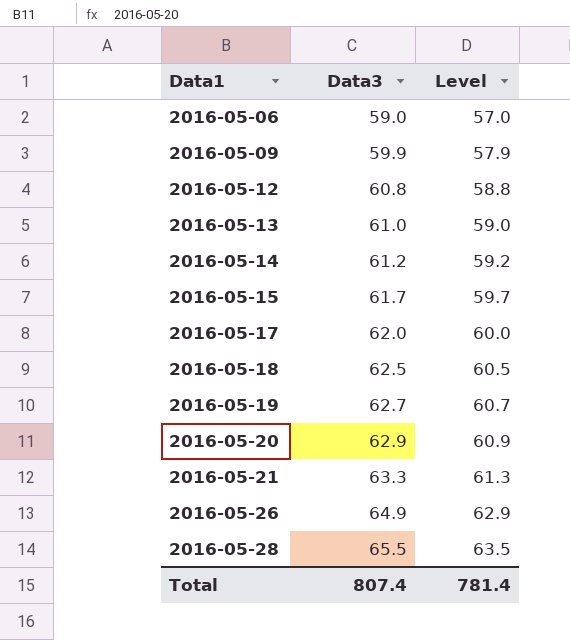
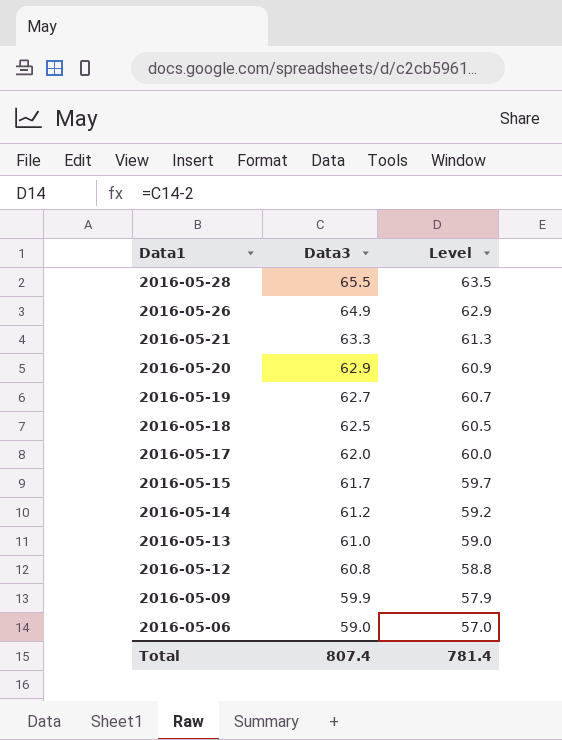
row order: Data1 ascending -> Data1 descending

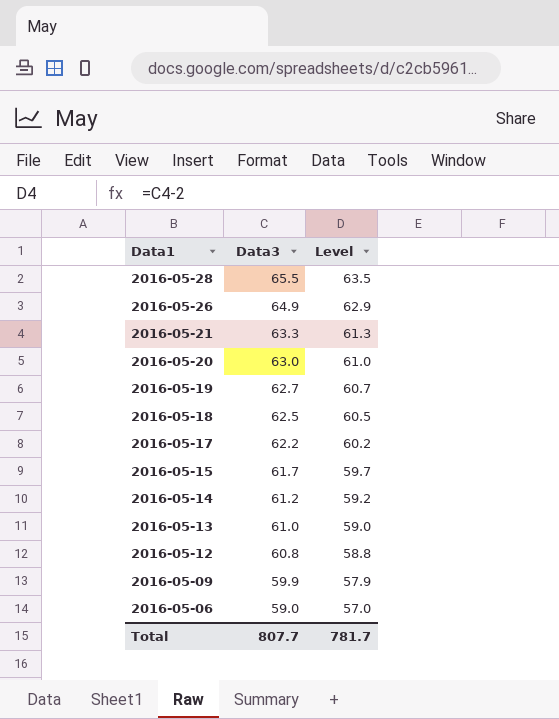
2016-05-20 | Data3: 62.9 -> 63.0
2016-05-20 | Level: 60.9 -> 61.0
2016-05-17 | Data3: 62.0 -> 62.2
2016-05-17 | Level: 60.0 -> 60.2
Total | Data3: 807.4 -> 807.7
Total | Level: 781.4 -> 781.7

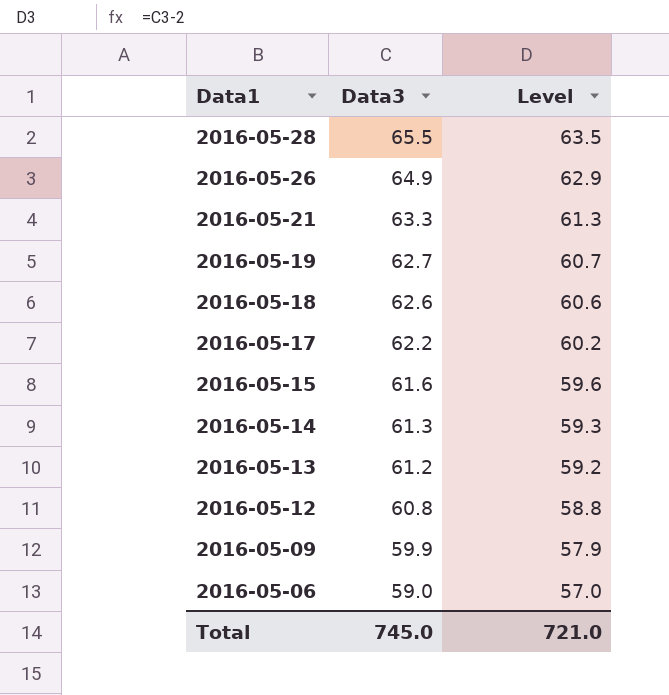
row 2016-05-20: 63.0 | 61.0 -> none
2016-05-18 | Data3: 62.5 -> 62.6
2016-05-18 | Level: 60.5 -> 60.6
2016-05-15 | Data3: 61.7 -> 61.6
2016-05-15 | Level: 59.7 -> 59.6
2016-05-14 | Data3: 61.2 -> 61.3
2016-05-14 | Level: 59.2 -> 59.3
2016-05-13 | Data3: 61.0 -> 61.2
2016-05-13 | Level: 59.0 -> 59.2
Total | Data3: 807.7 -> 745.0
Total | Level: 781.7 -> 721.0

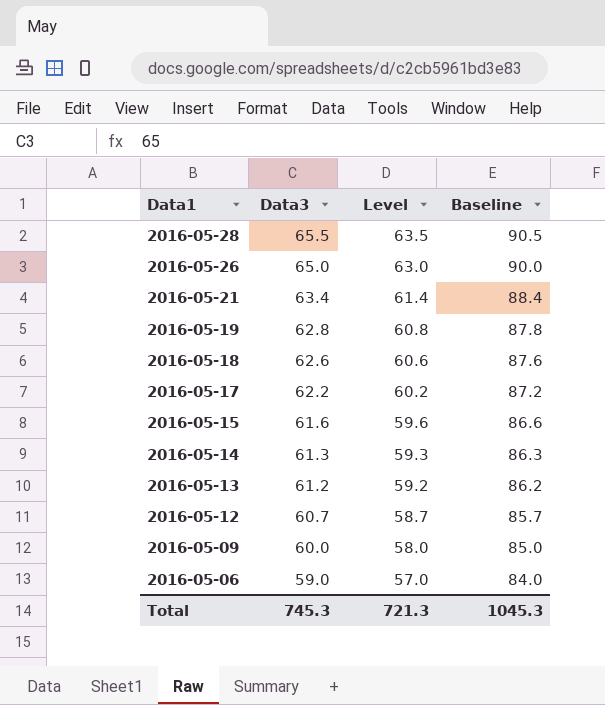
column Baseline | formula: none -> [Data3] + 25
2016-05-26 | Data3: 64.9 -> 65.0
2016-05-26 | Level: 62.9 -> 63.0
2016-05-21 | Data3: 63.3 -> 63.4
2016-05-21 | Level: 61.3 -> 61.4
2016-05-19 | Data3: 62.7 -> 62.8
2016-05-19 | Level: 60.7 -> 60.8
2016-05-12 | Data3: 60.8 -> 60.7
2016-05-12 | Level: 58.8 -> 58.7
2016-05-09 | Data3: 59.9 -> 60.0
2016-05-09 | Level: 57.9 -> 58.0
Total | Data3: 745.0 -> 745.3
Total | Level: 721.0 -> 721.3

